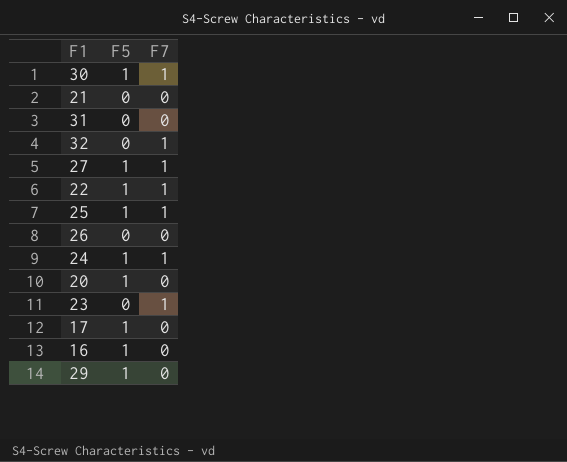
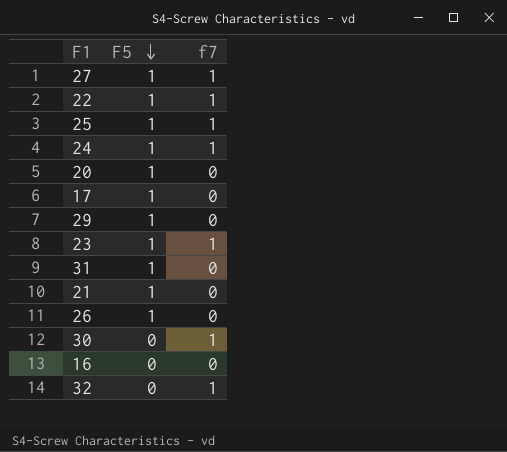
row order: none -> F5 descending
column name: F7 -> f7
23 | F5: 0 -> 1
31 | F5: 0 -> 1
21 | F5: 0 -> 1
26 | F5: 0 -> 1
30 | F5: 1 -> 0
16 | F5: 1 -> 0

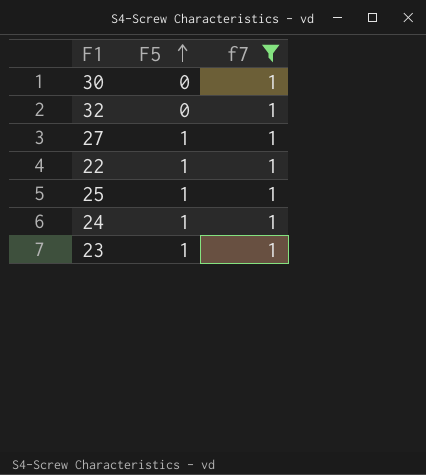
filter: none -> f7 = 1
row order: F5 descending -> F5 ascending

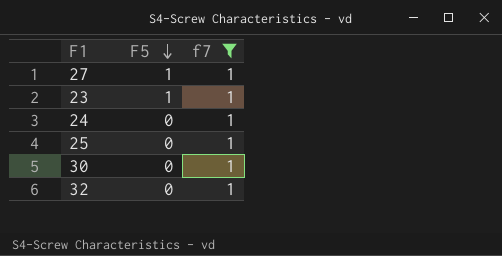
row order: F5 ascending -> F5 descending
row 22: 1 | 1 -> none
24 | F5: 1 -> 0
25 | F5: 1 -> 0

